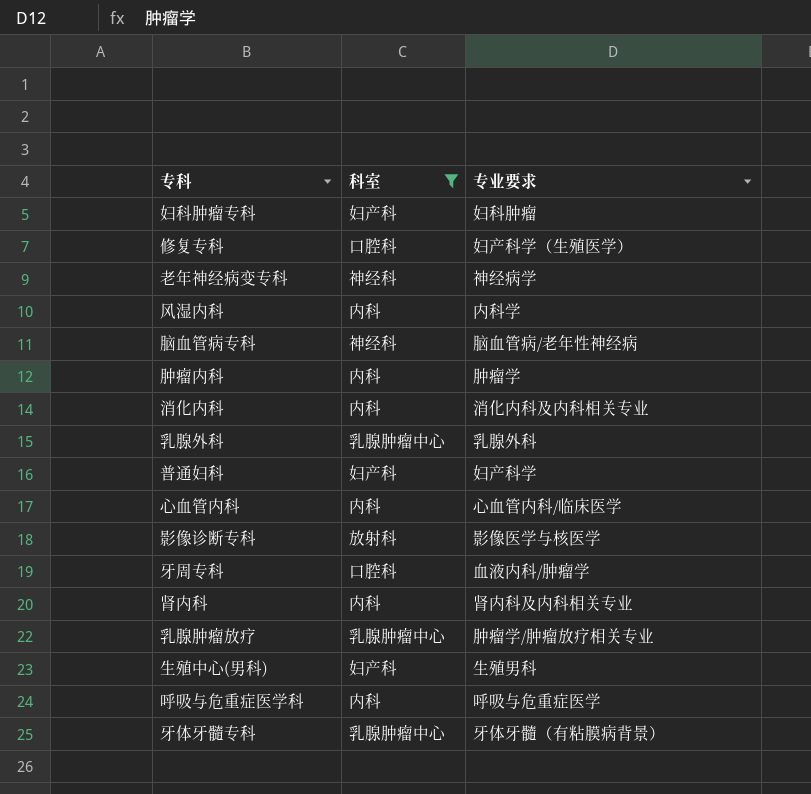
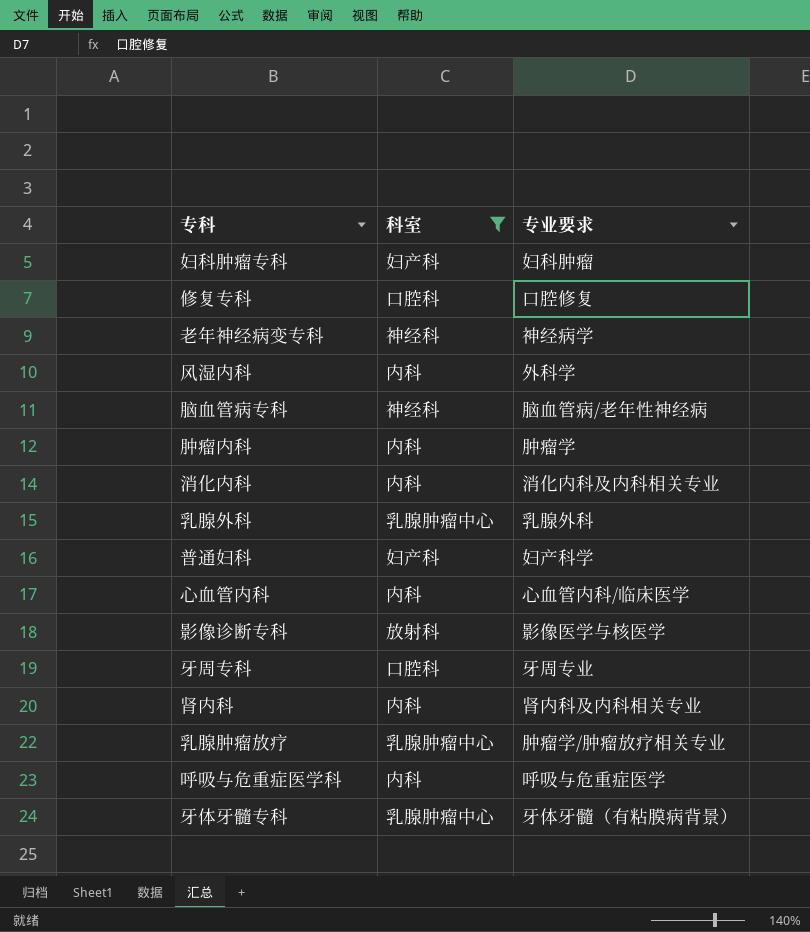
row 生殖中心(男科): 妇产科 | 生殖男科 -> none
修复专科 | 专业要求: 妇产科学（生殖医学） -> 口腔修复
风湿内科 | 专业要求: 内科学 -> 外科学
牙周专科 | 专业要求: 血液内科/肿瘤学 -> 牙周专业

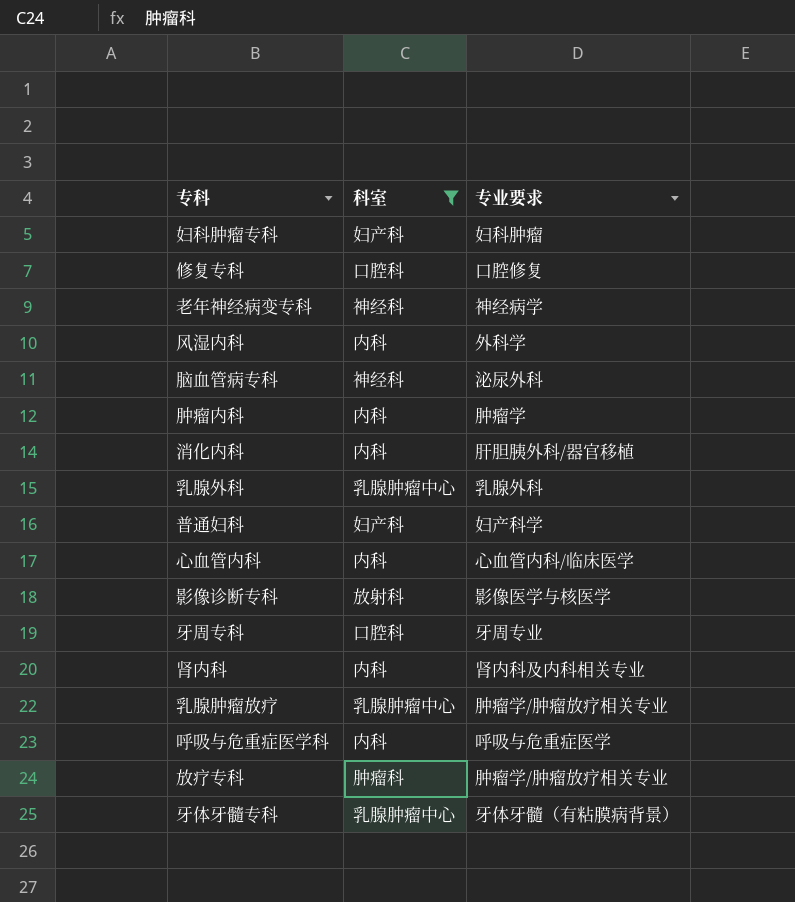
脑血管病专科 | 专业要求: 脑血管病/老年性神经病 -> 泌尿外科
消化内科 | 专业要求: 消化内科及内科相关专业 -> 肝胆胰外科/器官移植
row 放疗专科: none -> 肿瘤科 | 肿瘤学/肿瘤放疗相关专业

